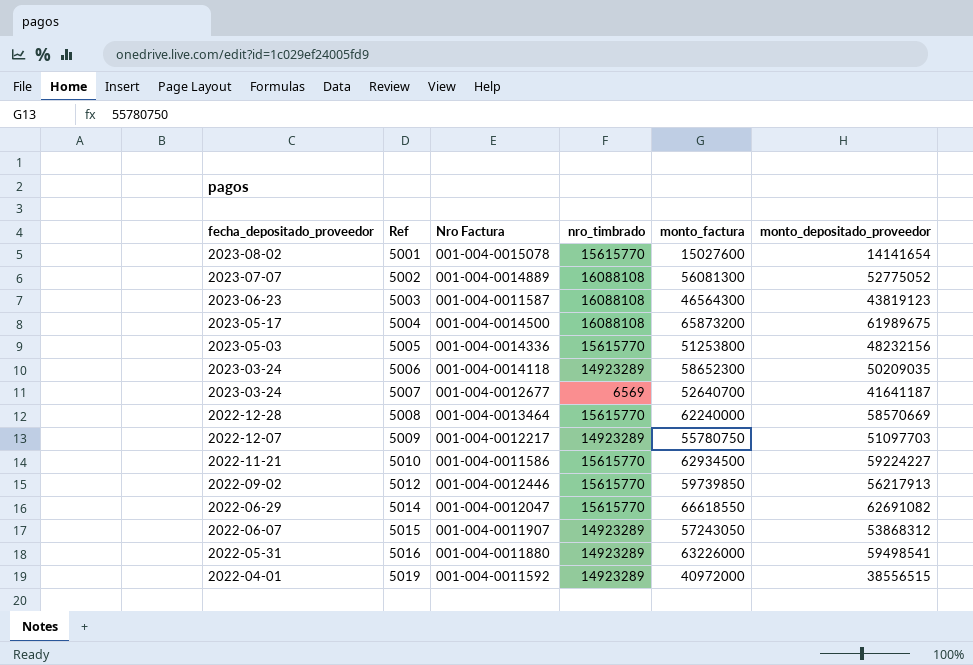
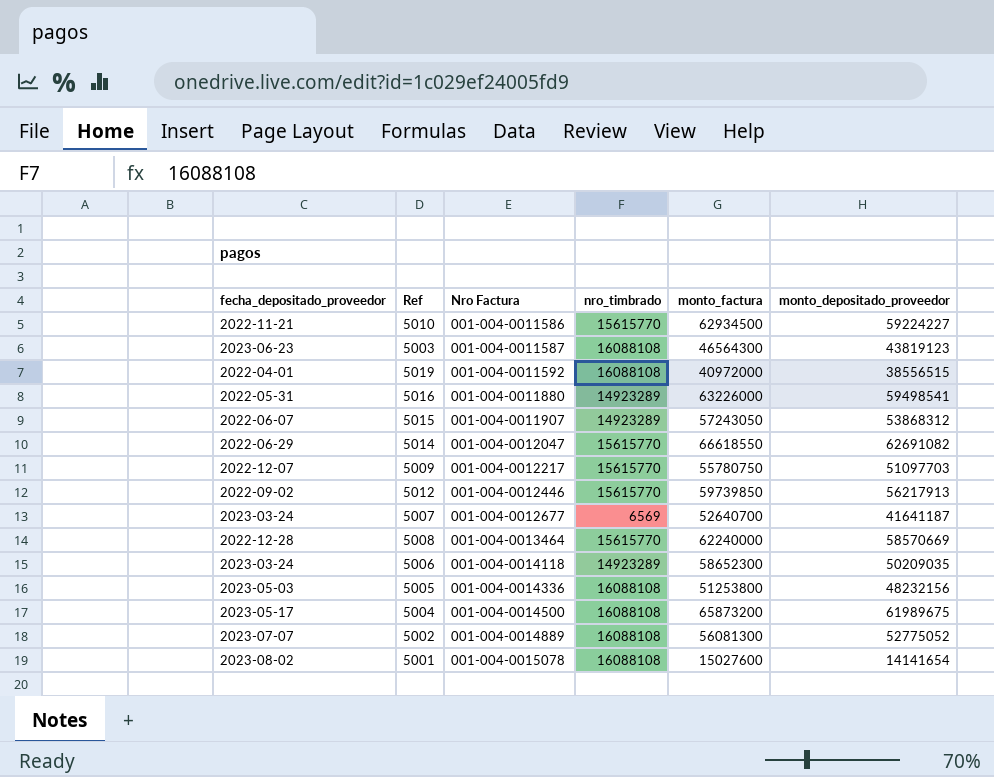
row order: fecha_depositado_proveedor descending -> Nro Factura ascending
5019 | nro_timbrado: 14923289 -> 16088108
5009 | nro_timbrado: 14923289 -> 15615770
5005 | nro_timbrado: 15615770 -> 16088108
5001 | nro_timbrado: 15615770 -> 16088108

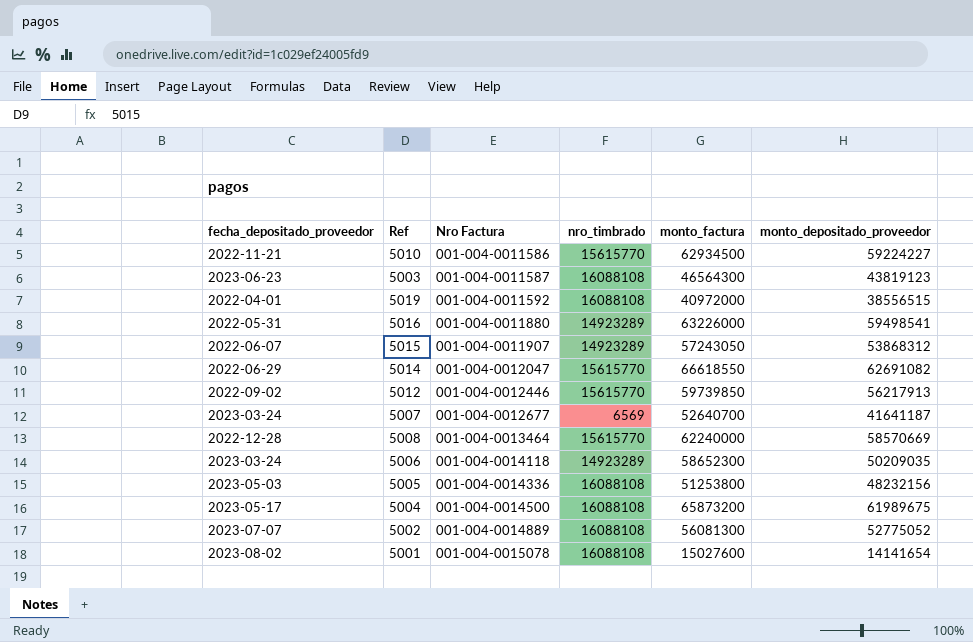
row 5009: 2022-12-07 | 001-004-0012217 | 15615770 | 55780750 | 51097703 -> none

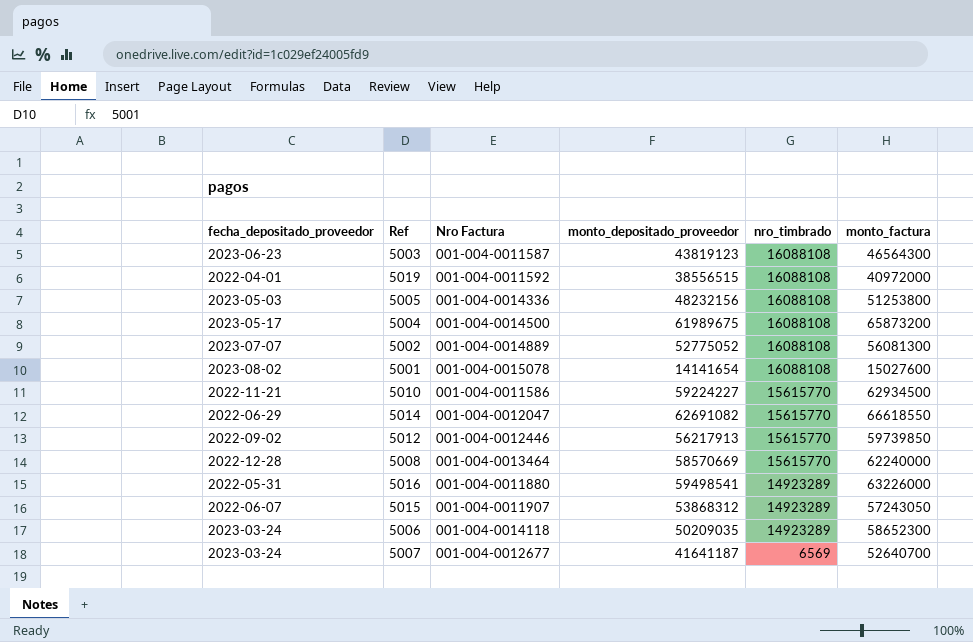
row order: Nro Factura ascending -> nro_timbrado descending
column monto_depositado_proveedor | position: 6 -> 4

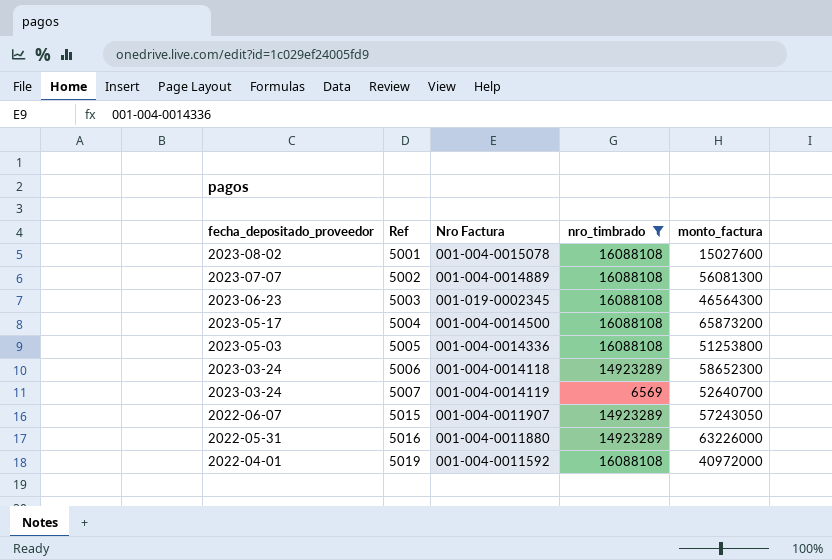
filter: none -> nro_timbrado != 15615770
row order: nro_timbrado descending -> fecha_depositado_proveedor descending
column monto_depositado_proveedor | position: 4 -> none
5003 | Nro Factura: 001-004-0011587 -> 001-019-0002345
5007 | Nro Factura: 001-004-0012677 -> 001-004-0014119

